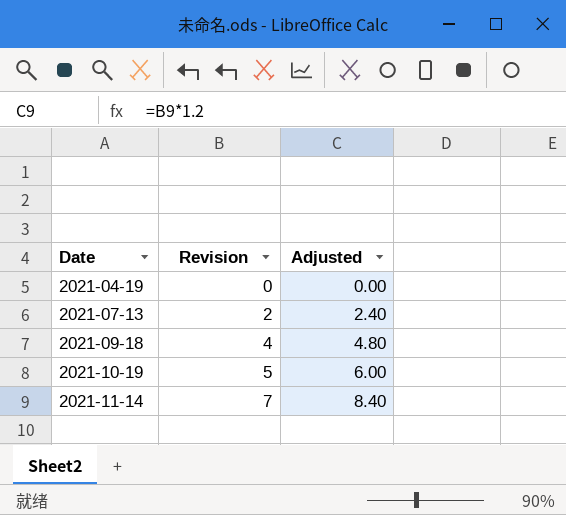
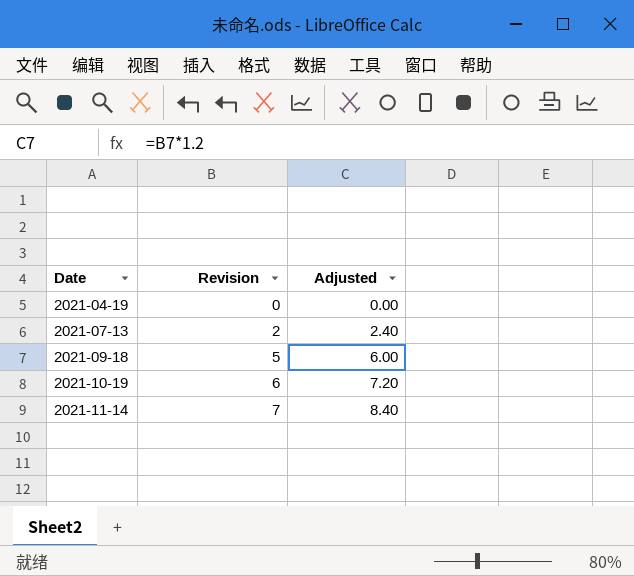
2021-09-18 | Revision: 4 -> 5
2021-09-18 | Adjusted: 4.80 -> 6.00
2021-10-19 | Revision: 5 -> 6
2021-10-19 | Adjusted: 6.00 -> 7.20

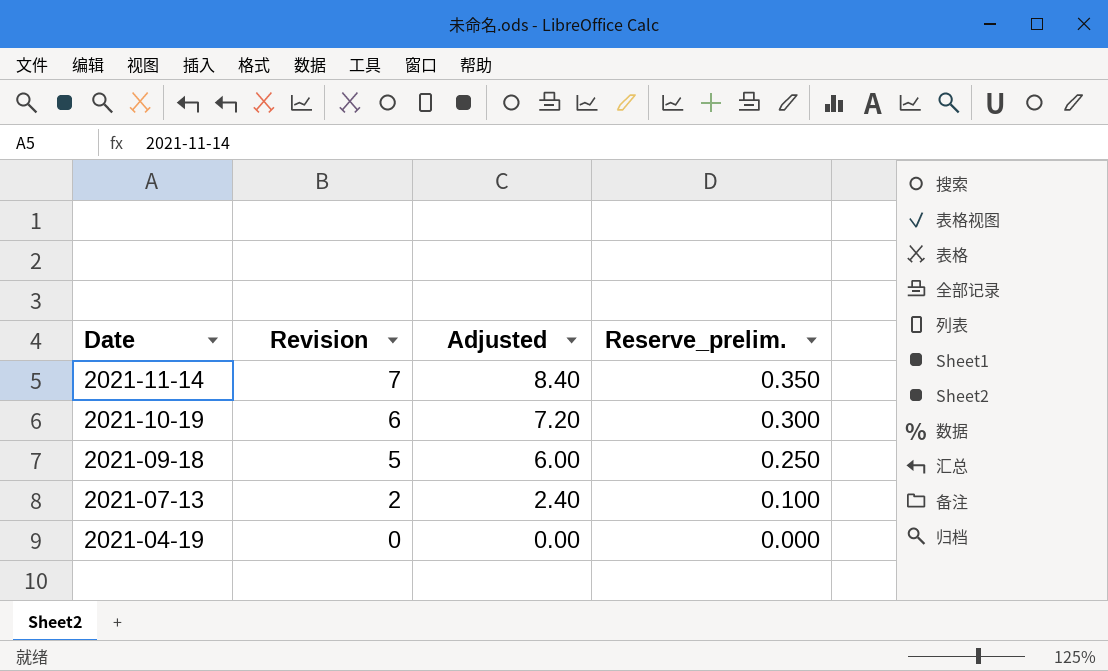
row order: Date ascending -> Date descending
column Reserve_prelim. | formula: none -> [Revision] * 0.05

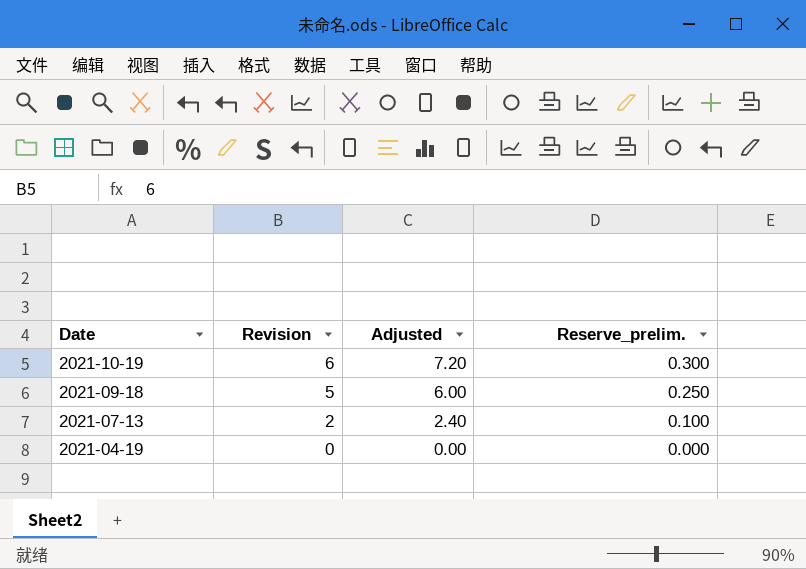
row 2021-11-14: 7 | 8.40 | 0.350 -> none

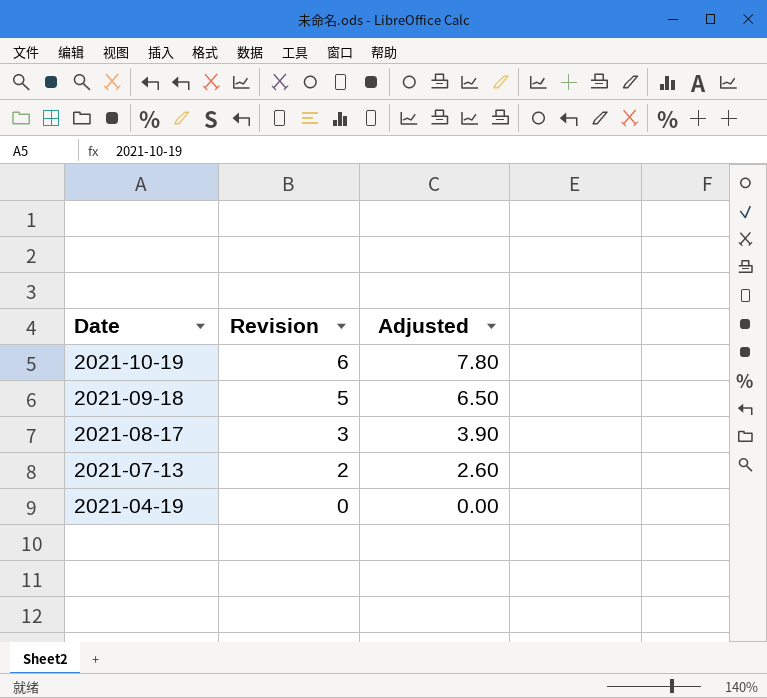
column Reserve_prelim. | formula: [Revision] * 0.05 -> none
column Adjusted | formula: [Revision] * 1.2 -> [Revision] * 1.3
row 2021-08-17: none -> 3 | 3.90

